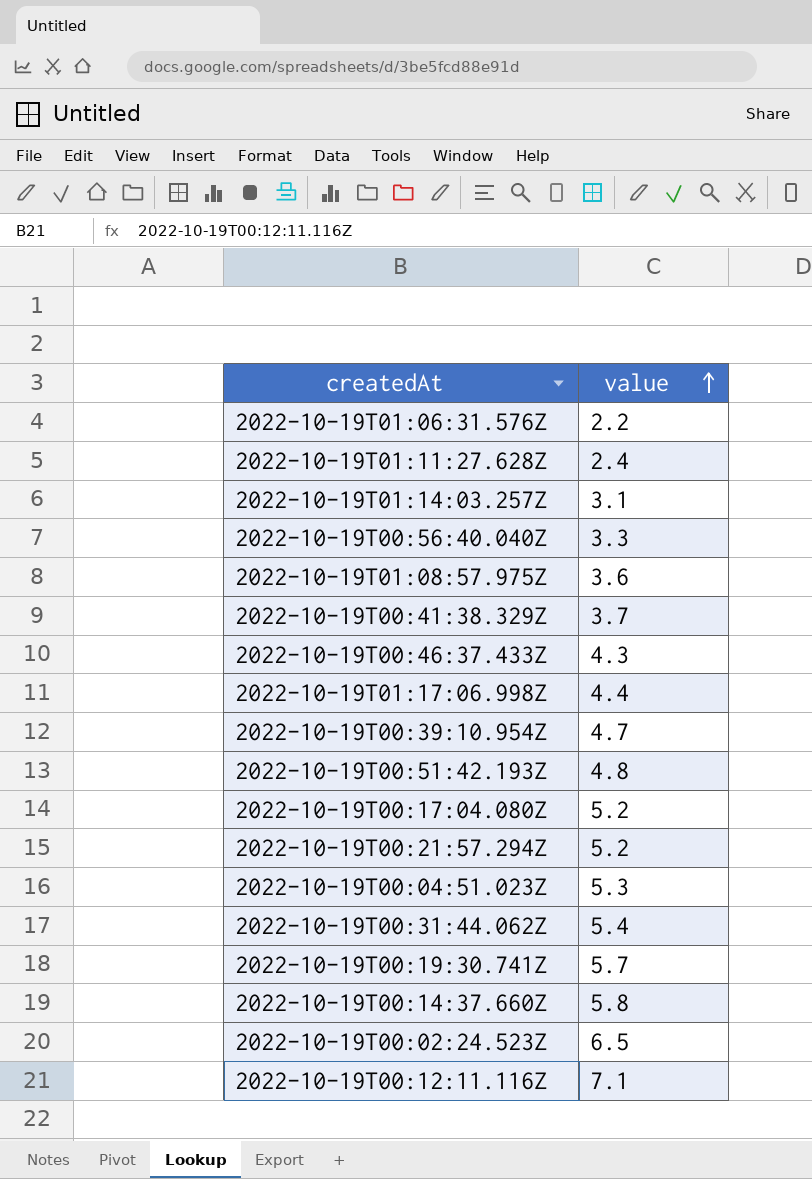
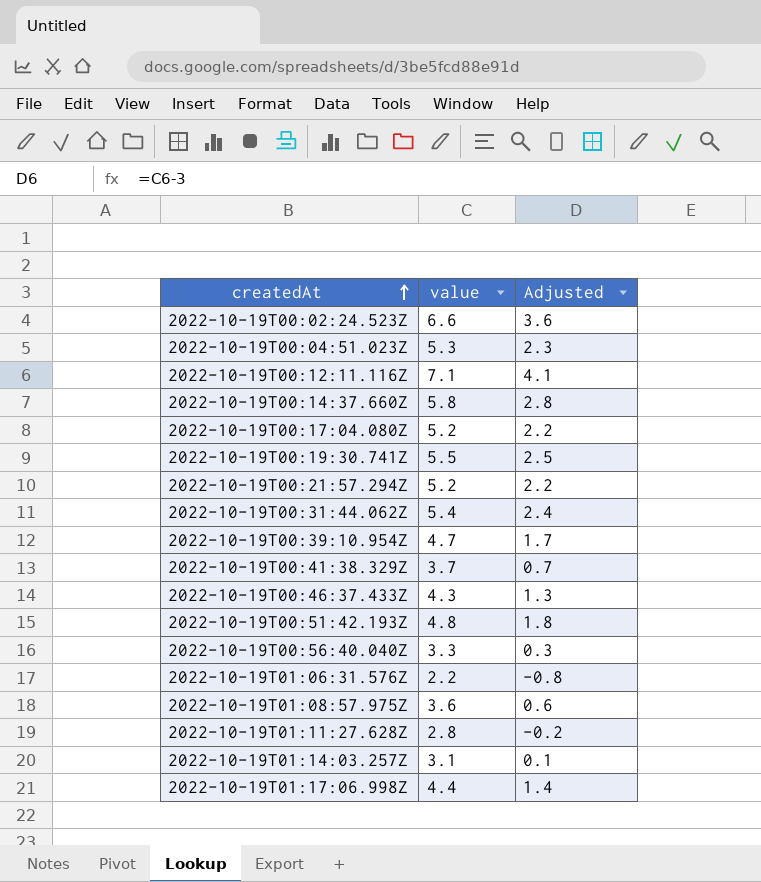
row order: value ascending -> createdAt ascending
column Adjusted | formula: none -> [value] - 3
2022-10-19T00:02:24.523Z | value: 6.5 -> 6.6
2022-10-19T00:19:30.741Z | value: 5.7 -> 5.5
2022-10-19T01:11:27.628Z | value: 2.4 -> 2.8

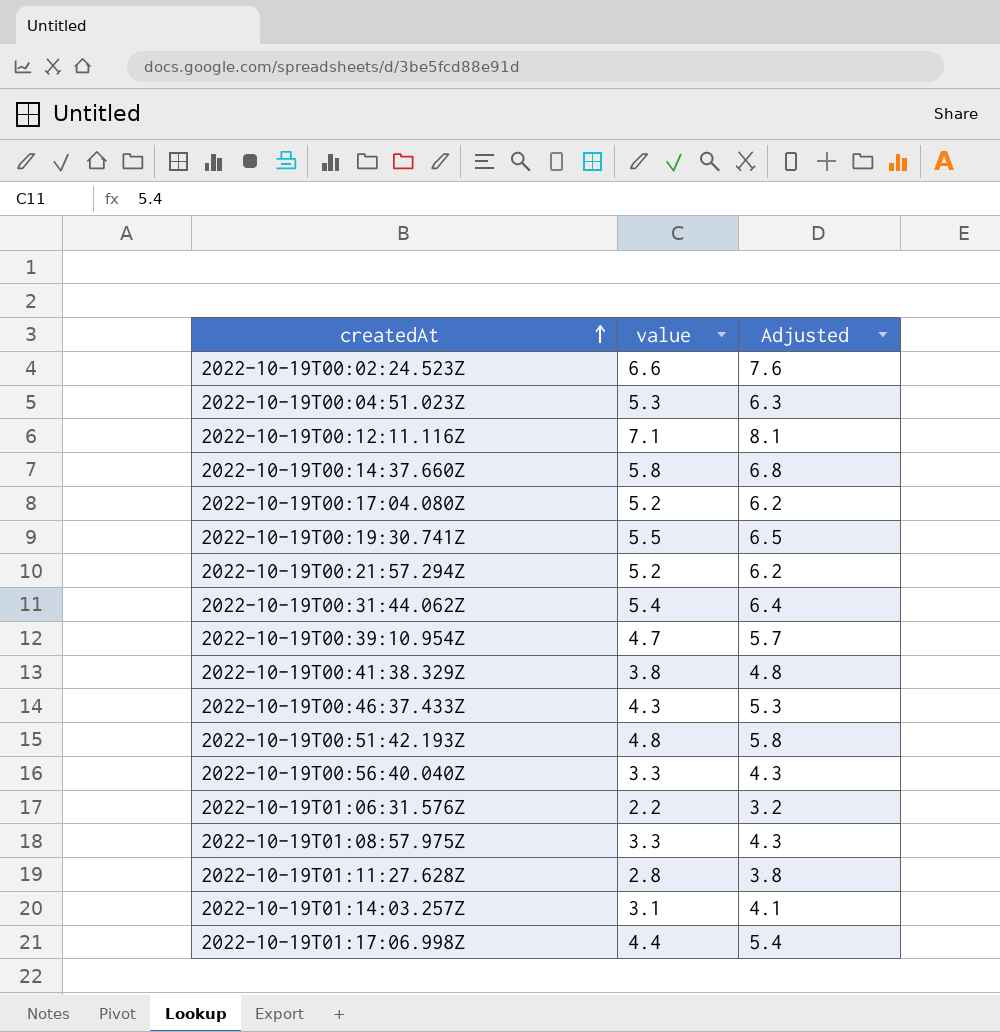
column Adjusted | formula: [value] - 3 -> [value] + 1
2022-10-19T00:41:38.329Z | value: 3.7 -> 3.8
2022-10-19T01:08:57.975Z | value: 3.6 -> 3.3

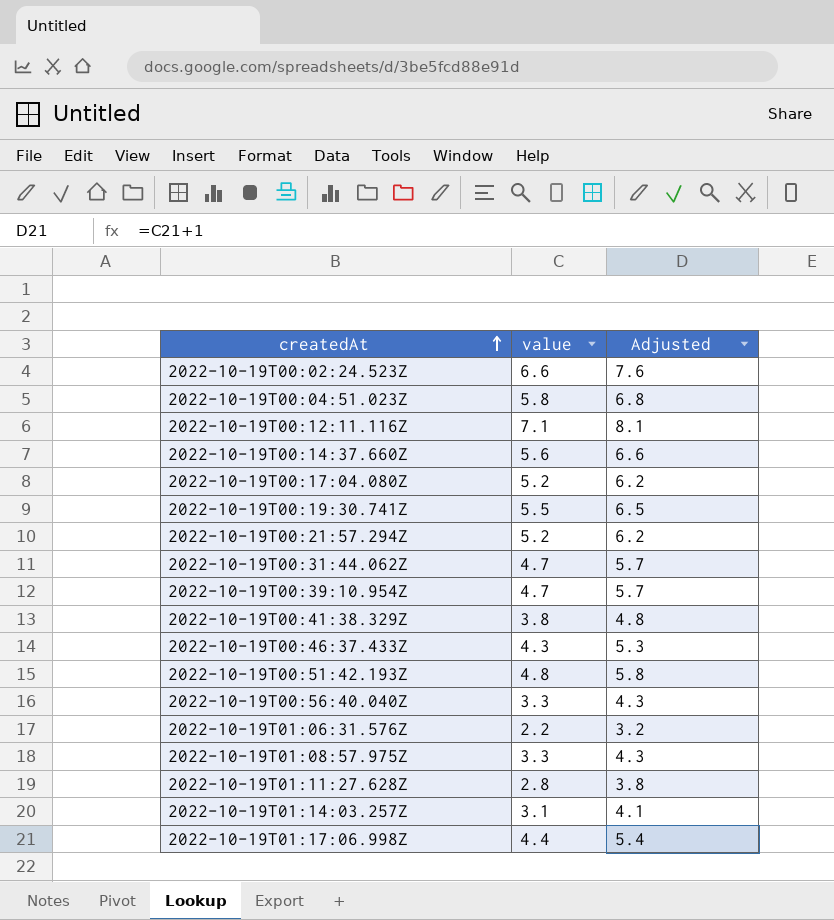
2022-10-19T00:04:51.023Z | value: 5.3 -> 5.8
2022-10-19T00:04:51.023Z | Adjusted: 6.3 -> 6.8
2022-10-19T00:14:37.660Z | value: 5.8 -> 5.6
2022-10-19T00:14:37.660Z | Adjusted: 6.8 -> 6.6
2022-10-19T00:31:44.062Z | value: 5.4 -> 4.7
2022-10-19T00:31:44.062Z | Adjusted: 6.4 -> 5.7

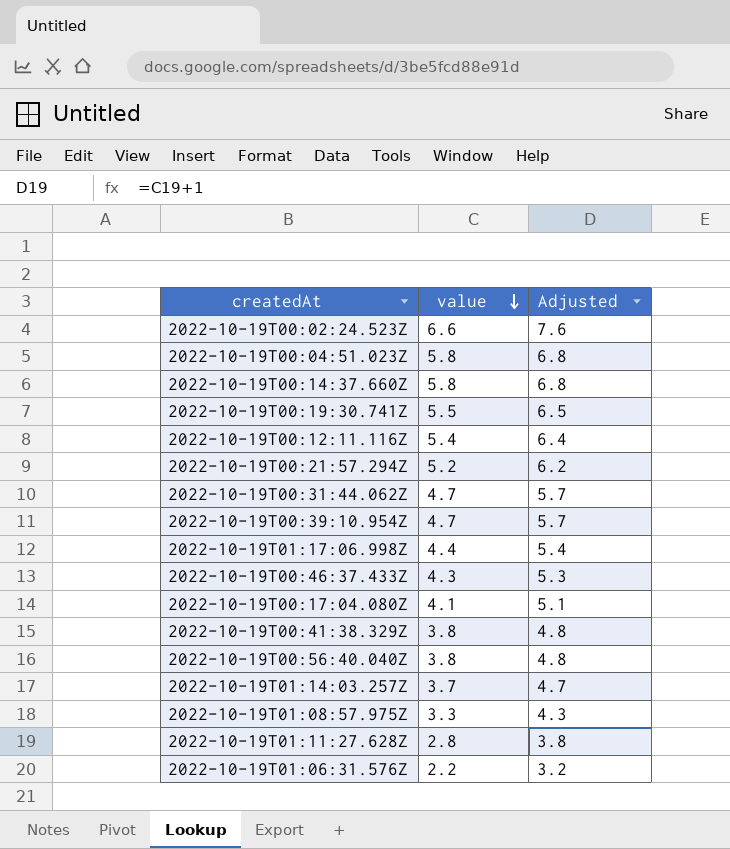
row order: createdAt ascending -> value descending
row 2022-10-19T00:51:42.193Z: 4.8 | 5.8 -> none
2022-10-19T00:14:37.660Z | value: 5.6 -> 5.8
2022-10-19T00:14:37.660Z | Adjusted: 6.6 -> 6.8
2022-10-19T00:12:11.116Z | value: 7.1 -> 5.4
2022-10-19T00:12:11.116Z | Adjusted: 8.1 -> 6.4
2022-10-19T00:17:04.080Z | value: 5.2 -> 4.1
2022-10-19T00:17:04.080Z | Adjusted: 6.2 -> 5.1
2022-10-19T00:56:40.040Z | value: 3.3 -> 3.8
2022-10-19T00:56:40.040Z | Adjusted: 4.3 -> 4.8
2022-10-19T01:14:03.257Z | value: 3.1 -> 3.7
2022-10-19T01:14:03.257Z | Adjusted: 4.1 -> 4.7

